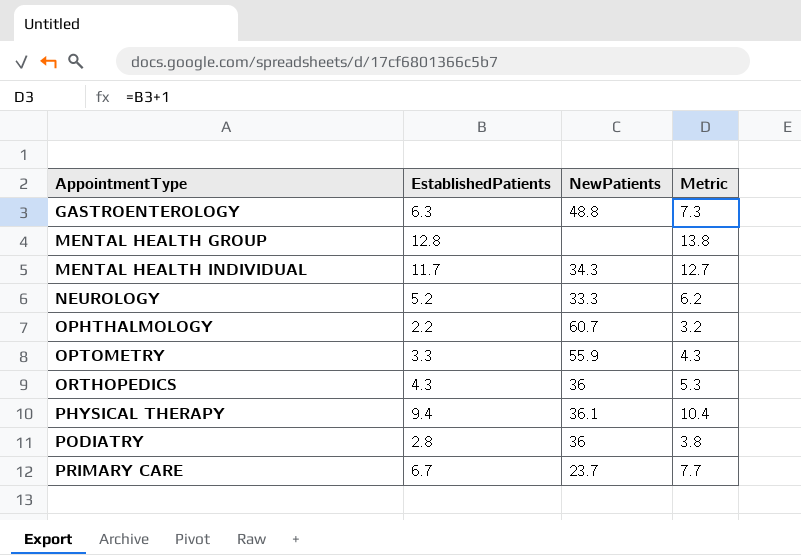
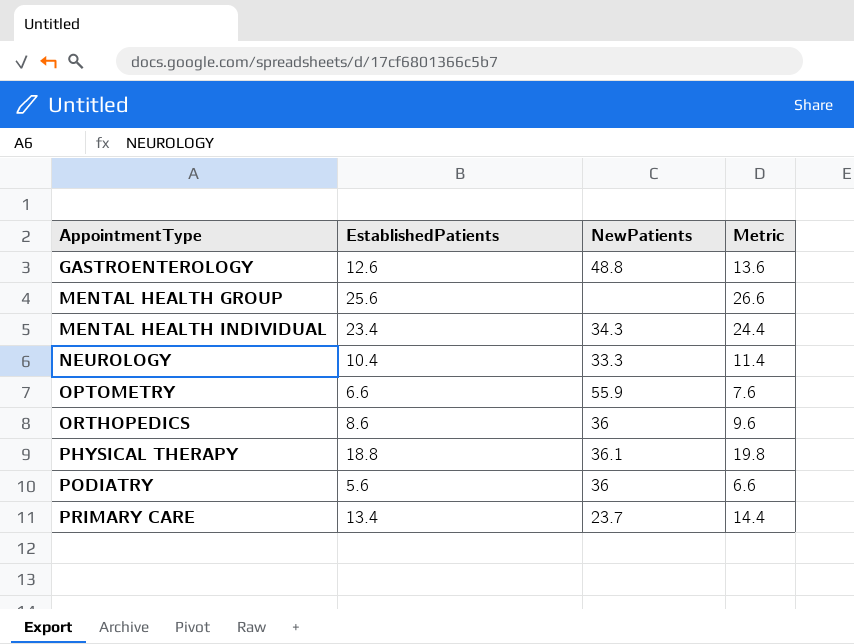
row OPHTHALMOLOGY: 2.2 | 60.7 | 3.2 -> none
GASTROENTEROLOGY | EstablishedPatients: 6.3 -> 12.6
GASTROENTEROLOGY | Metric: 7.3 -> 13.6
MENTAL HEALTH GROUP | EstablishedPatients: 12.8 -> 25.6
MENTAL HEALTH GROUP | Metric: 13.8 -> 26.6
MENTAL HEALTH INDIVIDUAL | EstablishedPatients: 11.7 -> 23.4
MENTAL HEALTH INDIVIDUAL | Metric: 12.7 -> 24.4
NEUROLOGY | EstablishedPatients: 5.2 -> 10.4
NEUROLOGY | Metric: 6.2 -> 11.4
OPTOMETRY | EstablishedPatients: 3.3 -> 6.6
OPTOMETRY | Metric: 4.3 -> 7.6
ORTHOPEDICS | EstablishedPatients: 4.3 -> 8.6
ORTHOPEDICS | Metric: 5.3 -> 9.6
PHYSICAL THERAPY | EstablishedPatients: 9.4 -> 18.8
PHYSICAL THERAPY | Metric: 10.4 -> 19.8
PODIATRY | EstablishedPatients: 2.8 -> 5.6
PODIATRY | Metric: 3.8 -> 6.6
PRIMARY CARE | EstablishedPatients: 6.7 -> 13.4
PRIMARY CARE | Metric: 7.7 -> 14.4

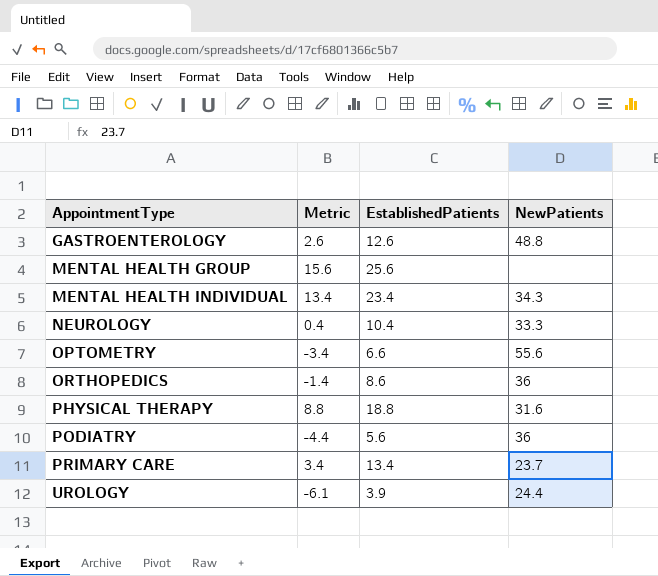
column Metric | formula: [EstablishedPatients] + 1 -> [EstablishedPatients] - 10
column Metric | position: 4 -> 2
OPTOMETRY | NewPatients: 55.9 -> 55.6
PHYSICAL THERAPY | NewPatients: 36.1 -> 31.6
row UROLOGY: none -> -6.1 | 3.9 | 24.4

